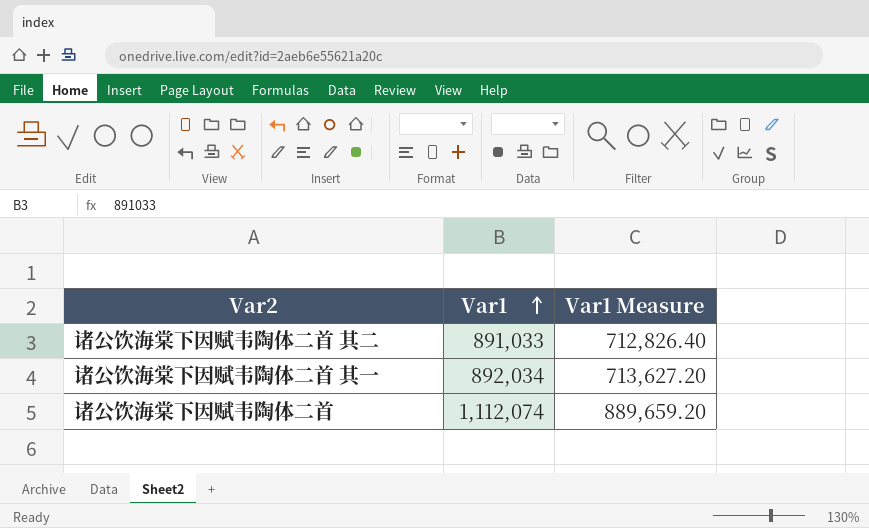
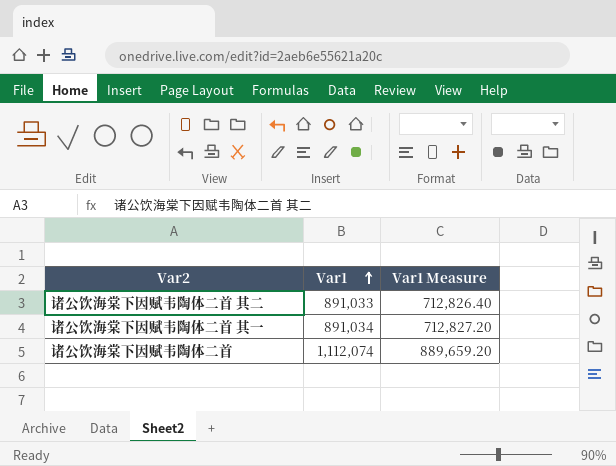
诸公饮海棠下因赋韦陶体二首 其一 | Var1: 892,034 -> 891,034
诸公饮海棠下因赋韦陶体二首 其一 | Var1 Measure: 713,627.20 -> 712,827.20

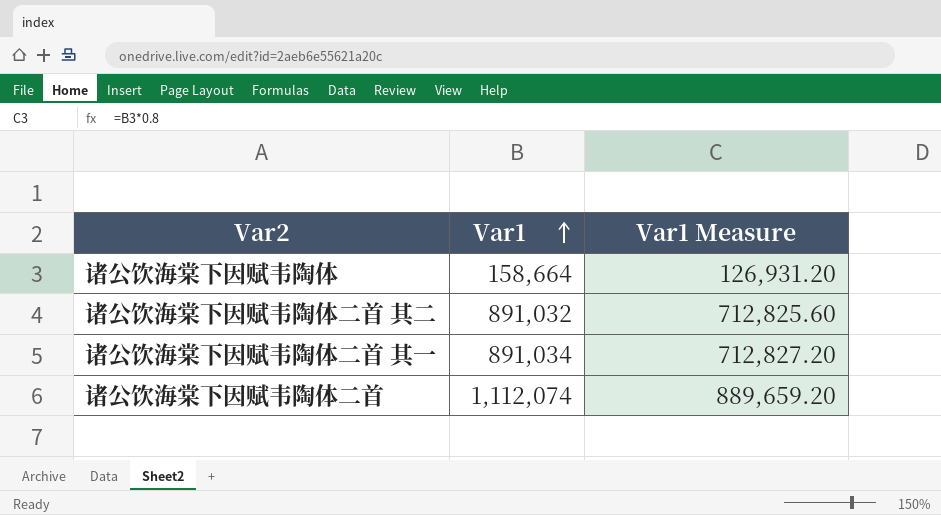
row 诸公饮海棠下因赋韦陶体: none -> 158,664 | 126,931.20
诸公饮海棠下因赋韦陶体二首 其二 | Var1: 891,033 -> 891,032
诸公饮海棠下因赋韦陶体二首 其二 | Var1 Measure: 712,826.40 -> 712,825.60

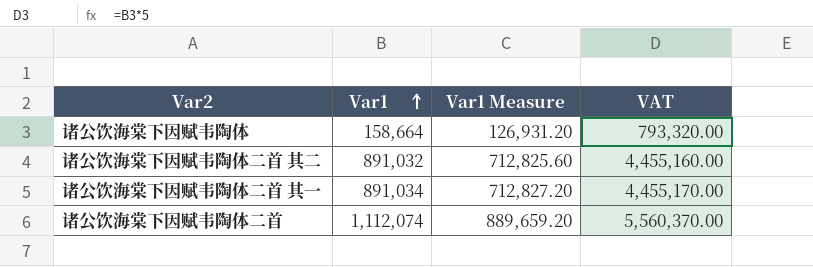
column VAT | formula: none -> [Var1] * 5

